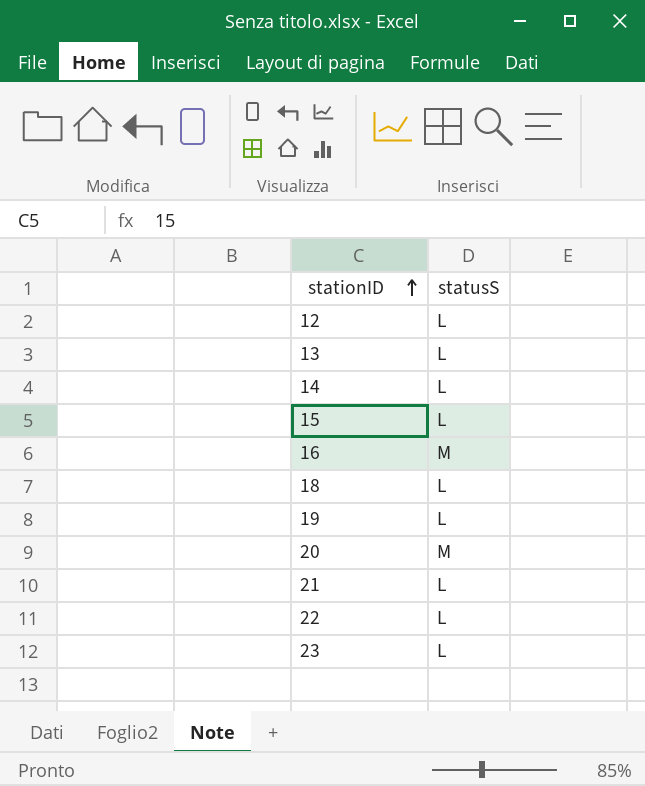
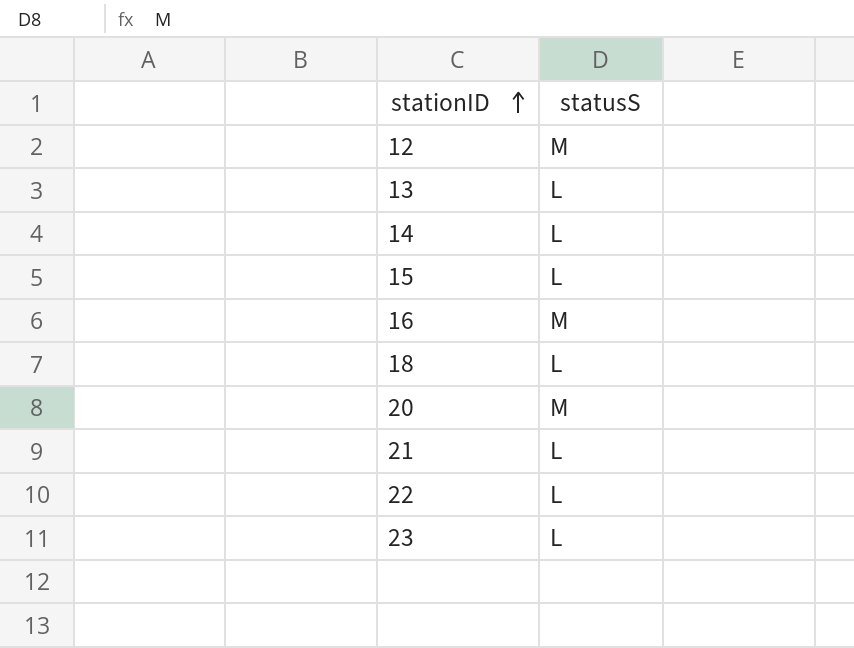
row 19: L -> none
12 | statusS: L -> M

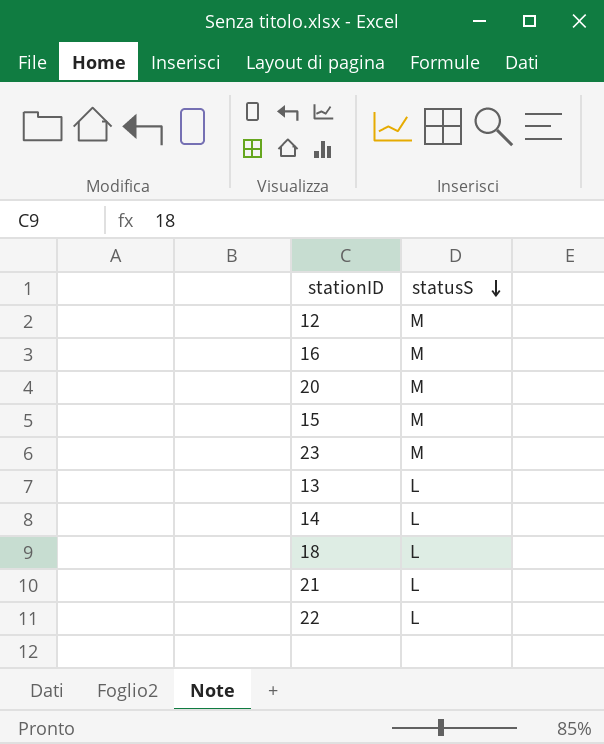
row order: stationID ascending -> statusS descending
15 | statusS: L -> M
23 | statusS: L -> M

